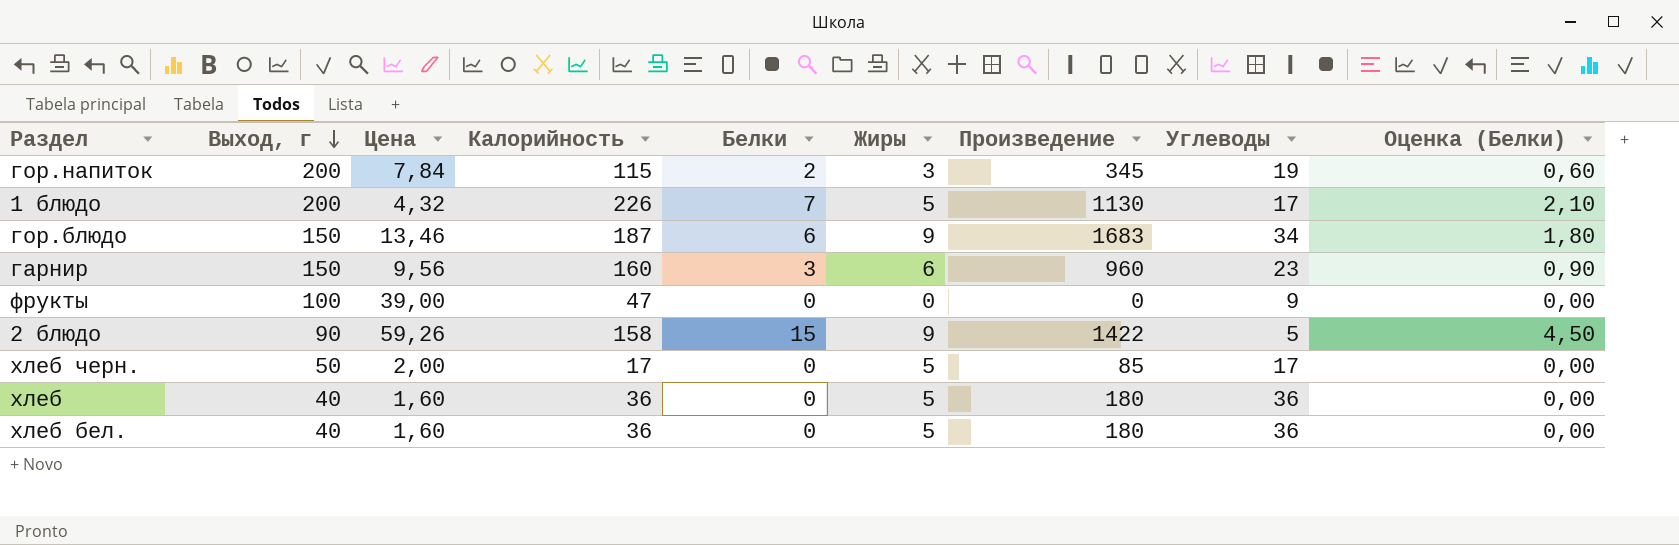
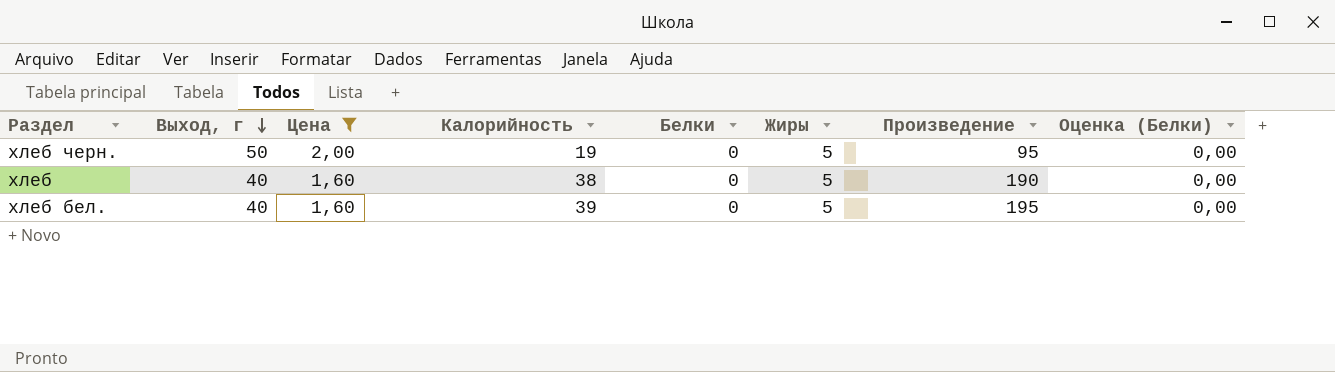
filter: none -> Цена <= 2,00
column Углеводы | position: 8 -> none
хлеб черн. | Калорийность: 17 -> 19
хлеб черн. | Произведение: 85 -> 95
хлеб | Калорийность: 36 -> 38
хлеб | Произведение: 180 -> 190
хлеб бел. | Калорийность: 36 -> 39
хлеб бел. | Произведение: 180 -> 195

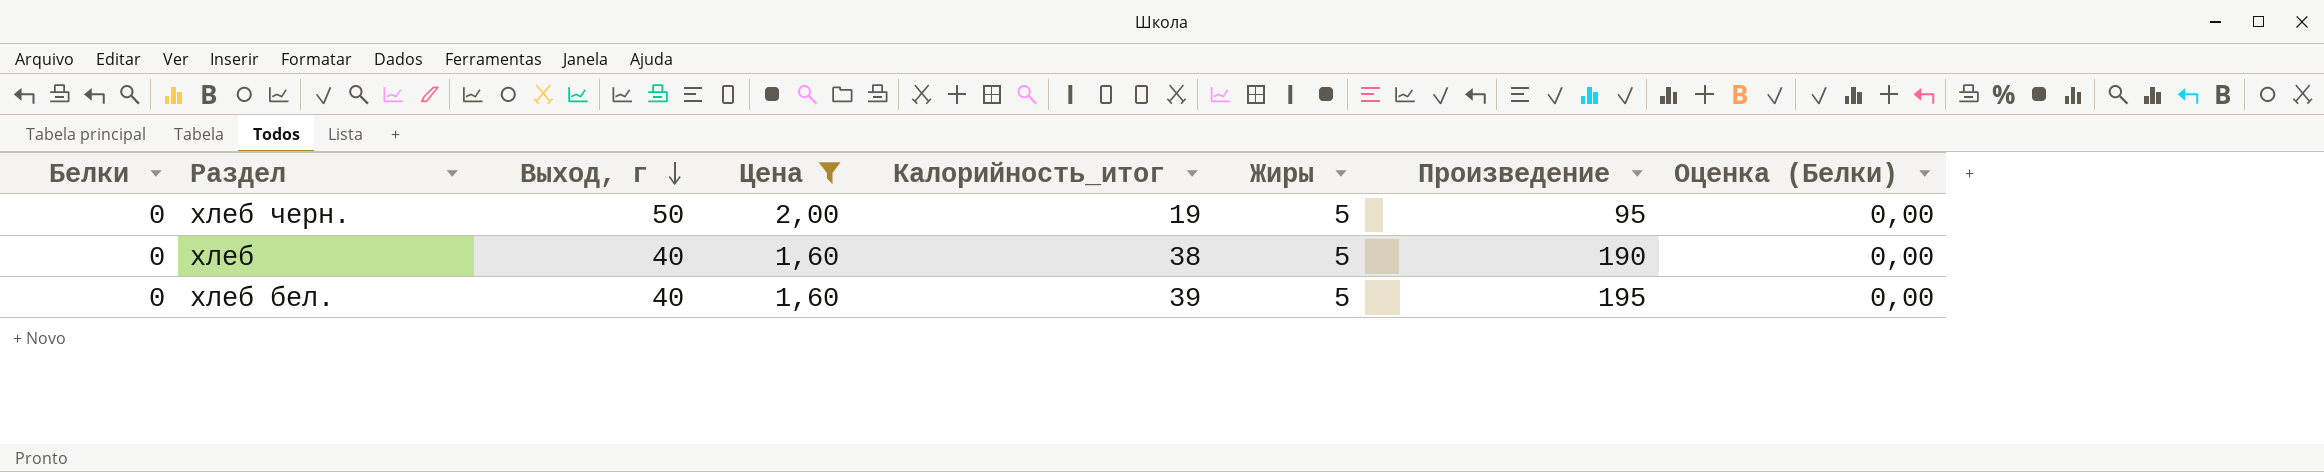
column Белки | position: 5 -> 1
column name: Калорийность -> Калорийность_итог

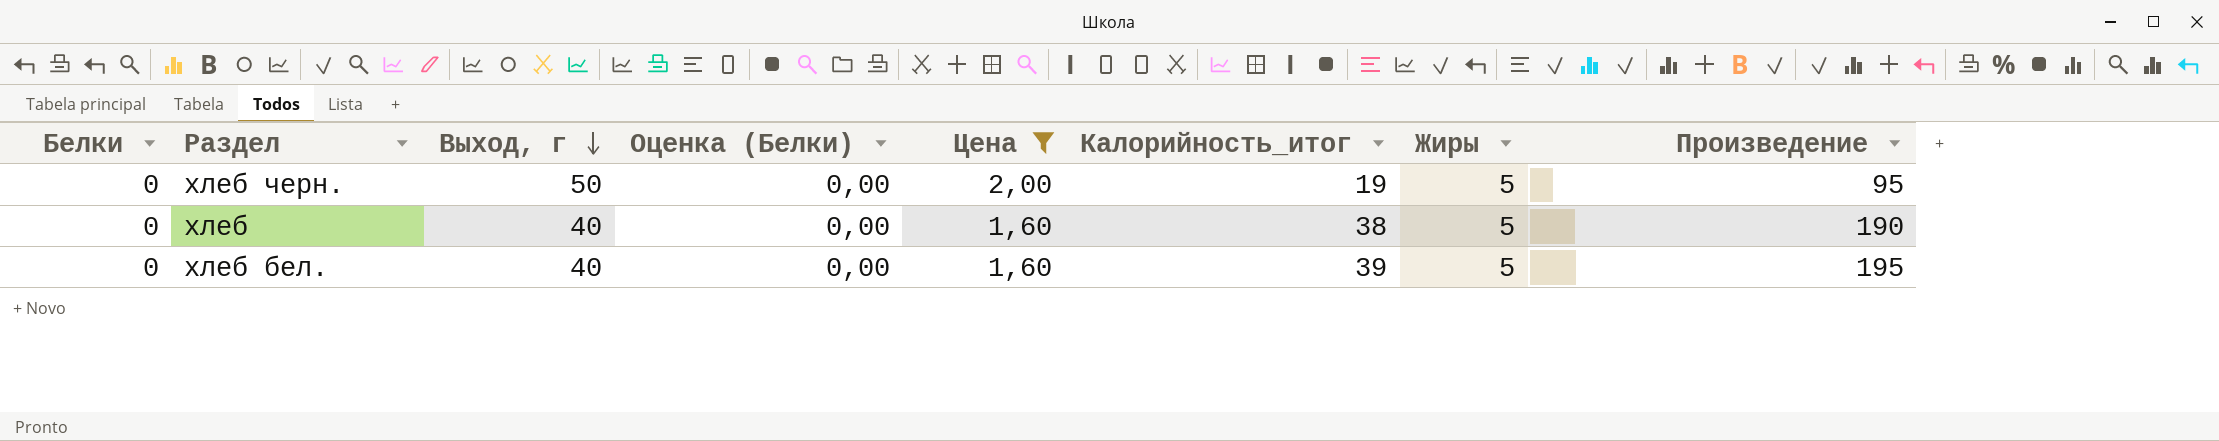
column Оценка (Белки) | position: 8 -> 4

